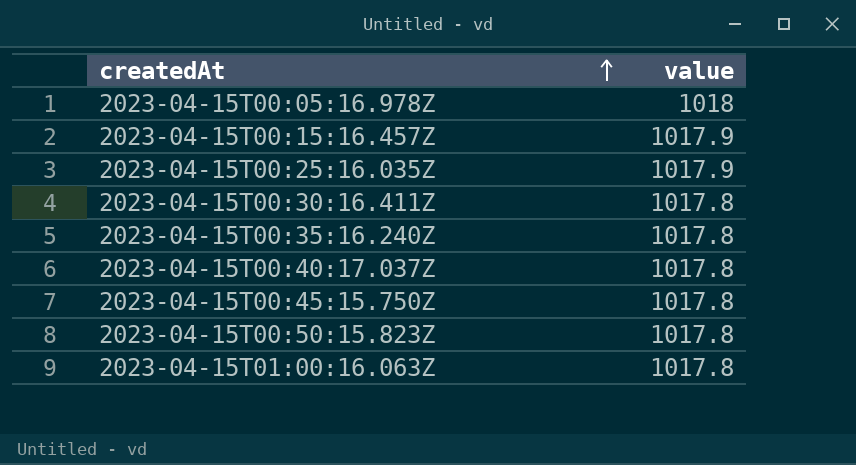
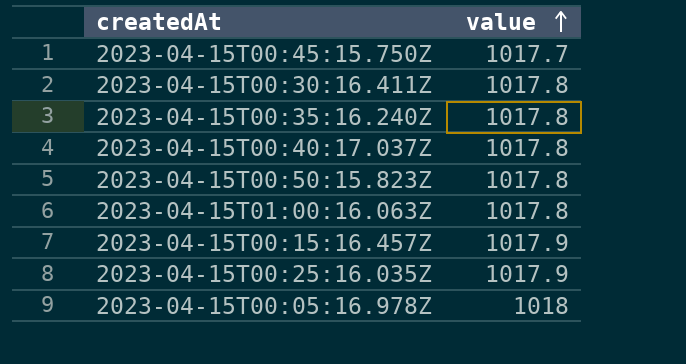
row order: createdAt ascending -> value ascending
2023-04-15T00:45:15.750Z | value: 1017.8 -> 1017.7

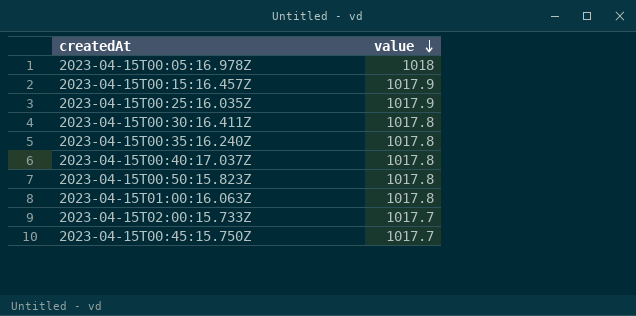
row order: value ascending -> value descending
row 2023-04-15T02:00:15.733Z: none -> 1017.7

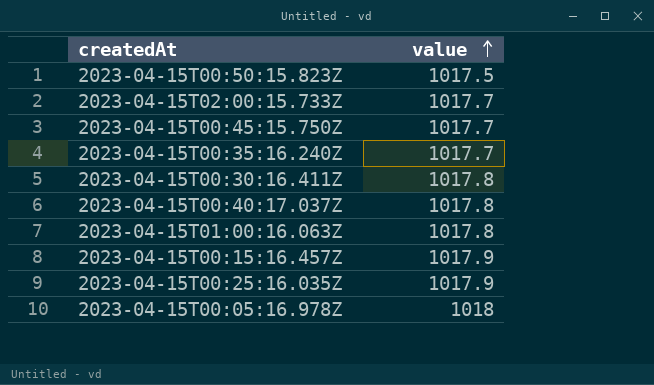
row order: value descending -> value ascending
2023-04-15T00:50:15.823Z | value: 1017.8 -> 1017.5
2023-04-15T00:35:16.240Z | value: 1017.8 -> 1017.7

